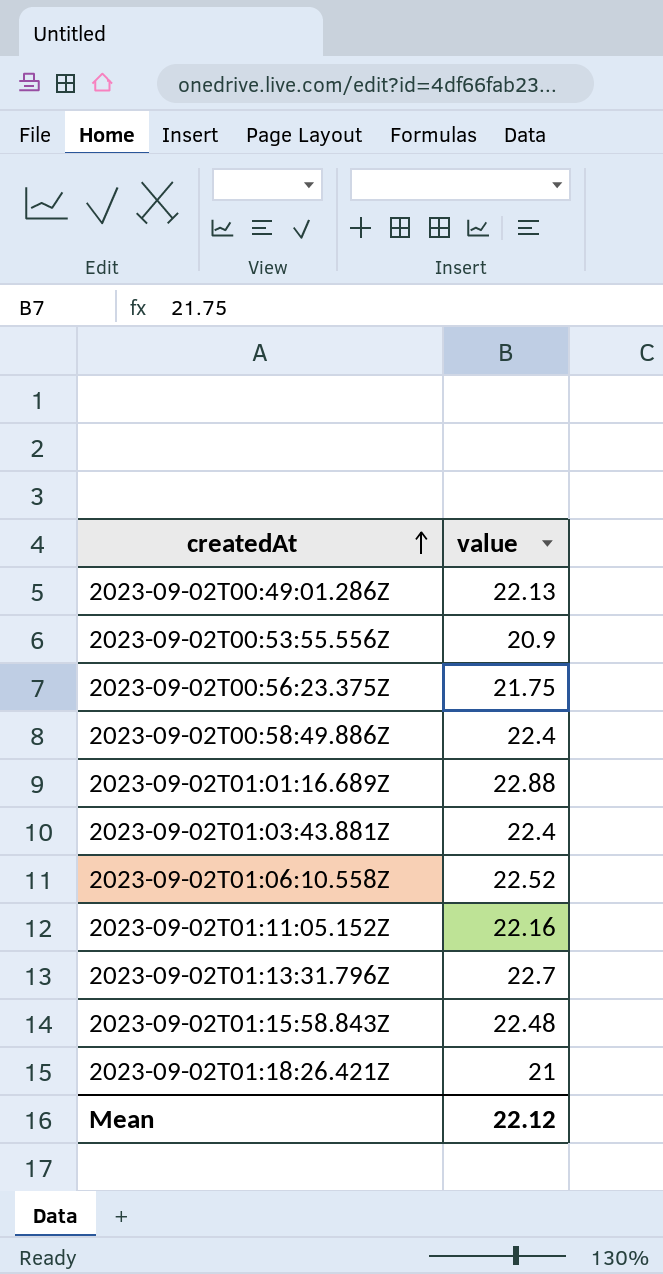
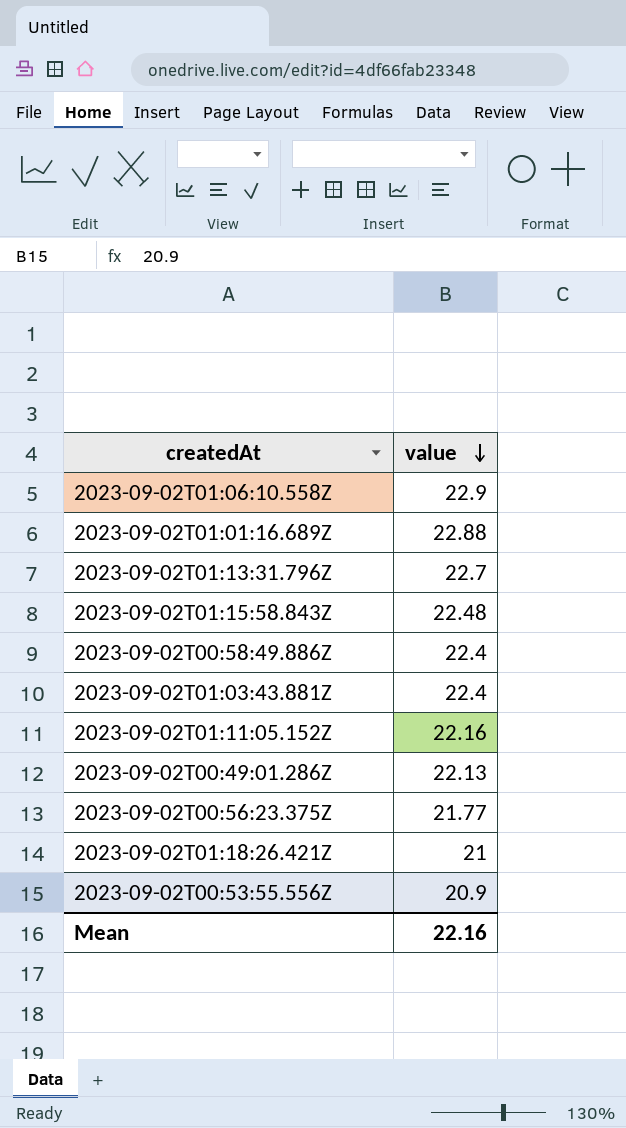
row order: createdAt ascending -> value descending
2023-09-02T01:06:10.558Z | value: 22.52 -> 22.9
2023-09-02T00:56:23.375Z | value: 21.75 -> 21.77
Mean | value: 22.12 -> 22.16

